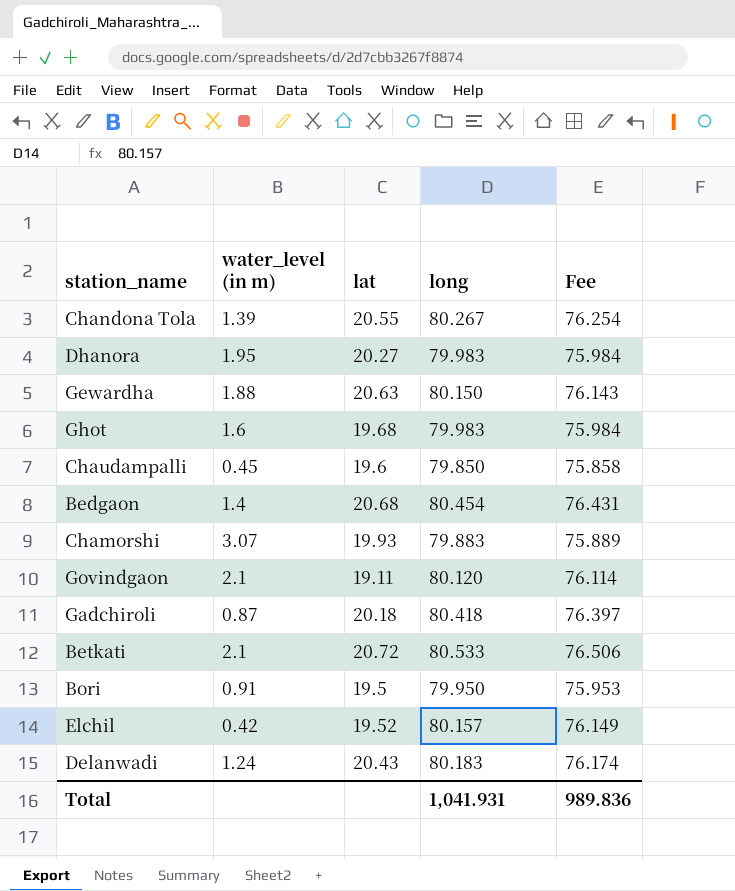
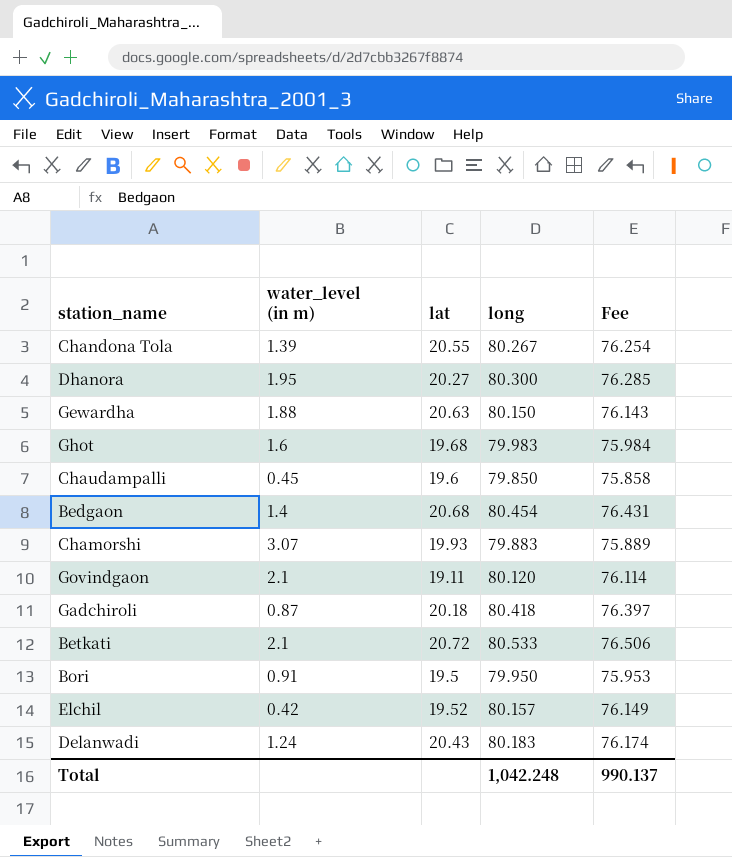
Dhanora | long: 79.983 -> 80.300
Dhanora | Fee: 75.984 -> 76.285
Total | long: 1,041.931 -> 1,042.248
Total | Fee: 989.836 -> 990.137

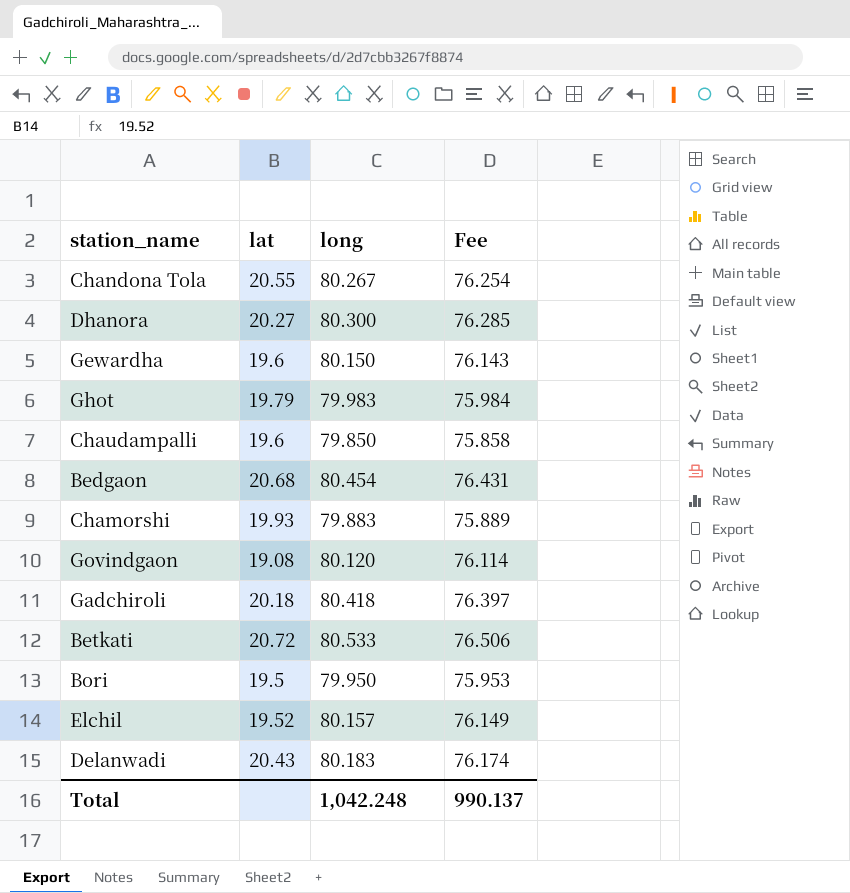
column water_level (in m) | position: 2 -> none
Gewardha | lat: 20.63 -> 19.6
Ghot | lat: 19.68 -> 19.79
Govindgaon | lat: 19.11 -> 19.08

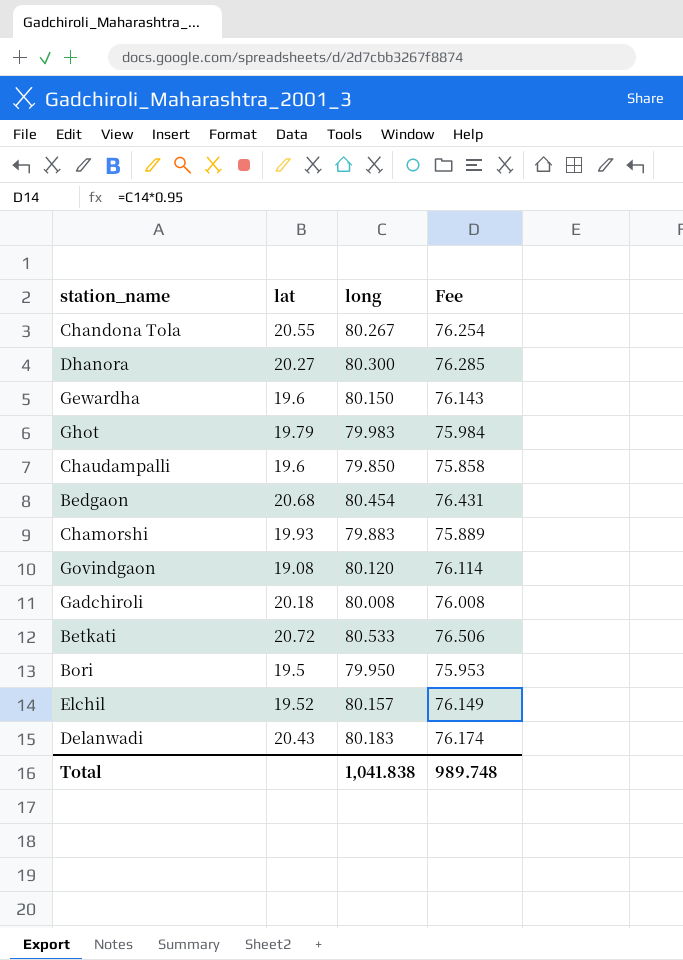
Gadchiroli | long: 80.418 -> 80.008
Gadchiroli | Fee: 76.397 -> 76.008
Total | long: 1,042.248 -> 1,041.838
Total | Fee: 990.137 -> 989.748

